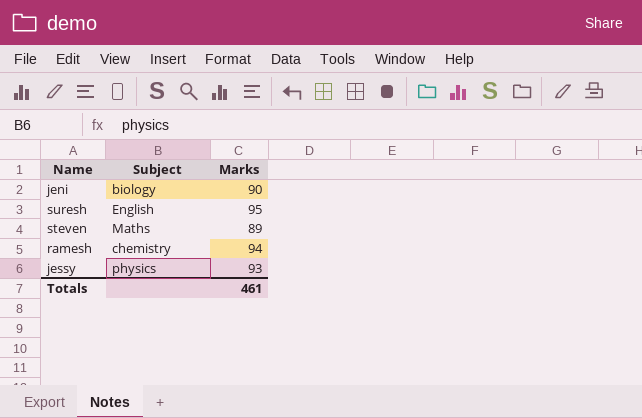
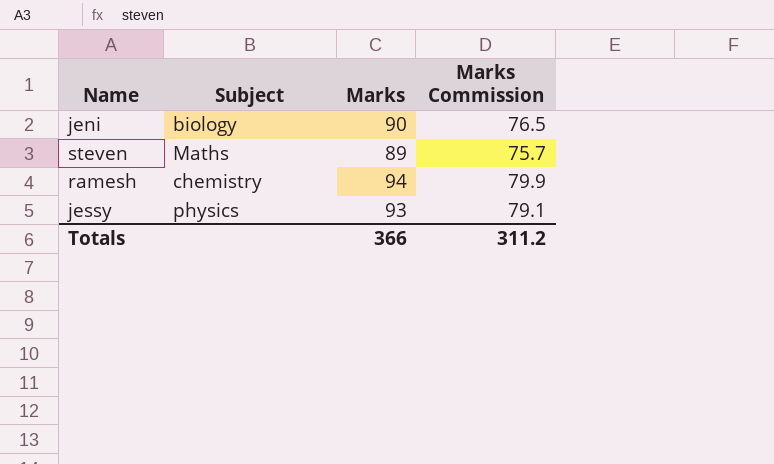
column Marks Commission | formula: none -> [Marks] * 0.85
row suresh: English | 95 -> none
Totals | Marks: 461 -> 366

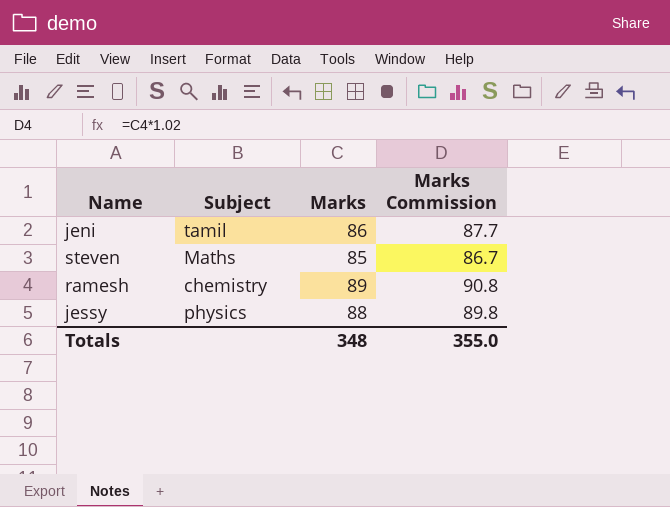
column Marks Commission | formula: [Marks] * 0.85 -> [Marks] * 1.02
jeni | Subject: biology -> tamil
jeni | Marks: 90 -> 86
steven | Marks: 89 -> 85
ramesh | Marks: 94 -> 89
jessy | Marks: 93 -> 88
Totals | Marks: 366 -> 348
Totals | Marks Commission: 311.2 -> 355.0

